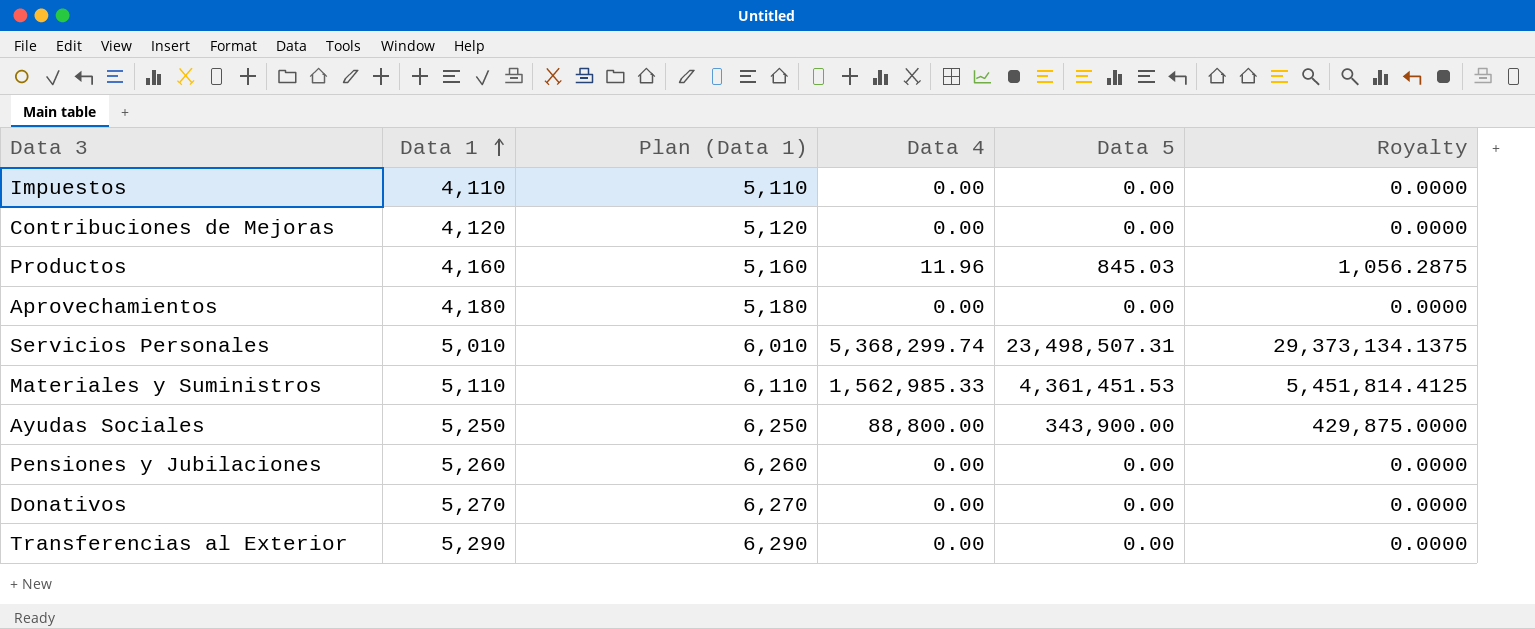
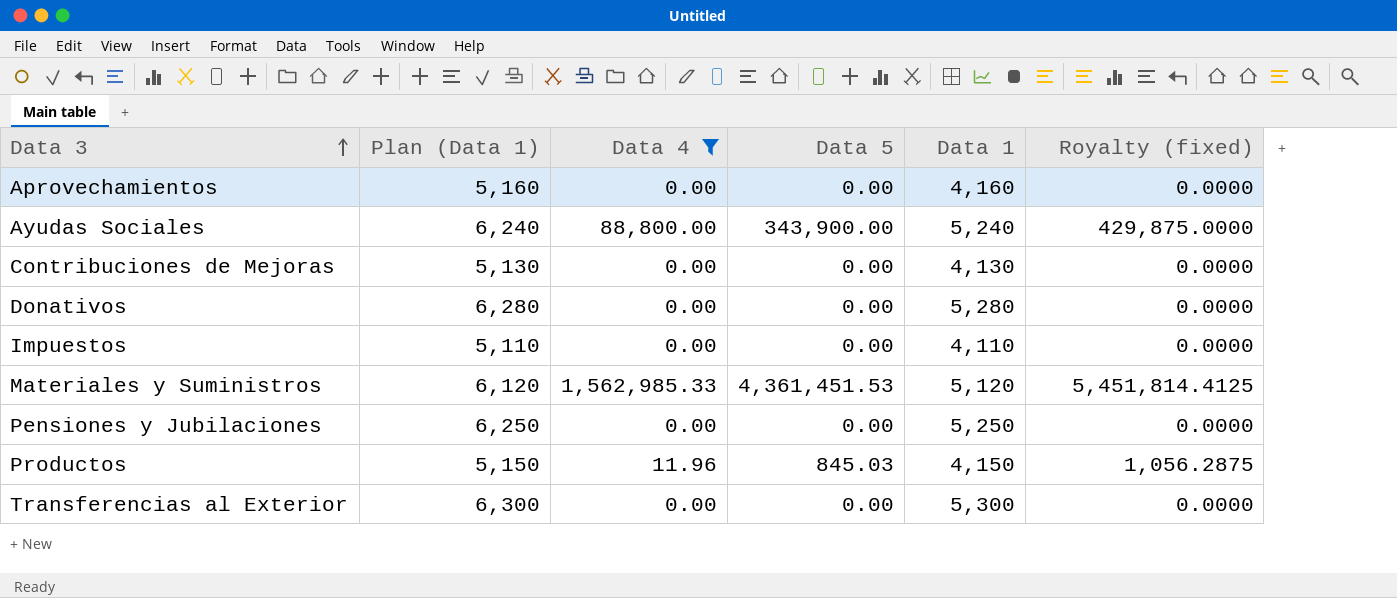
filter: none -> Data 4 != 5,368,299.74
row order: Data 1 ascending -> Data 3 ascending
column Data 1 | position: 2 -> 5
column name: Royalty -> Royalty (fixed)
Aprovechamientos | Plan (Data 1): 5,180 -> 5,160
Aprovechamientos | Data 1: 4,180 -> 4,160
Ayudas Sociales | Plan (Data 1): 6,250 -> 6,240
Ayudas Sociales | Data 1: 5,250 -> 5,240
Contribuciones de Mejoras | Plan (Data 1): 5,120 -> 5,130
Contribuciones de Mejoras | Data 1: 4,120 -> 4,130
Donativos | Plan (Data 1): 6,270 -> 6,280
Donativos | Data 1: 5,270 -> 5,280
Materiales y Suministros | Plan (Data 1): 6,110 -> 6,120
Materiales y Suministros | Data 1: 5,110 -> 5,120
Pensiones y Jubilaciones | Plan (Data 1): 6,260 -> 6,250
Pensiones y Jubilaciones | Data 1: 5,260 -> 5,250
Productos | Plan (Data 1): 5,160 -> 5,150
Productos | Data 1: 4,160 -> 4,150
Transferencias al Exterior | Plan (Data 1): 6,290 -> 6,300
Transferencias al Exterior | Data 1: 5,290 -> 5,300

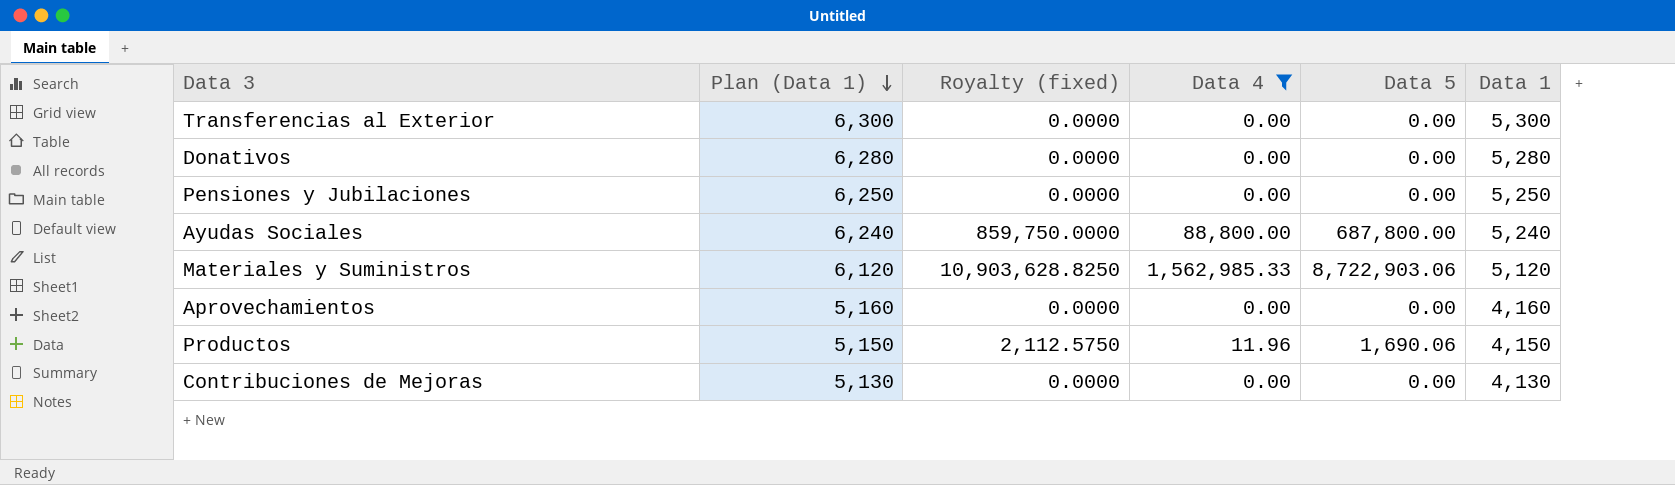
row order: Data 3 ascending -> Plan (Data 1) descending
column Royalty (fixed) | position: 6 -> 3
row Impuestos: 5,110 | 0.00 | 0.00 | 4,110 | 0.0000 -> none
Ayudas Sociales | Royalty (fixed): 429,875.0000 -> 859,750.0000
Ayudas Sociales | Data 5: 343,900.00 -> 687,800.00
Materiales y Suministros | Royalty (fixed): 5,451,814.4125 -> 10,903,628.8250
Materiales y Suministros | Data 5: 4,361,451.53 -> 8,722,903.06
Productos | Royalty (fixed): 1,056.2875 -> 2,112.5750
Productos | Data 5: 845.03 -> 1,690.06

